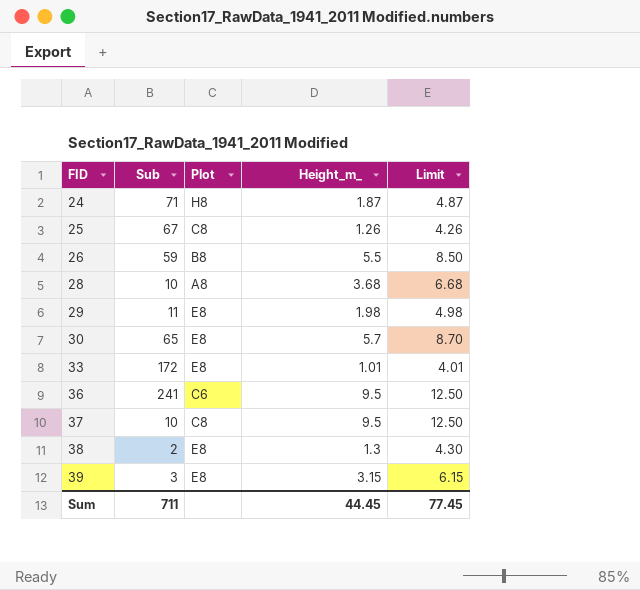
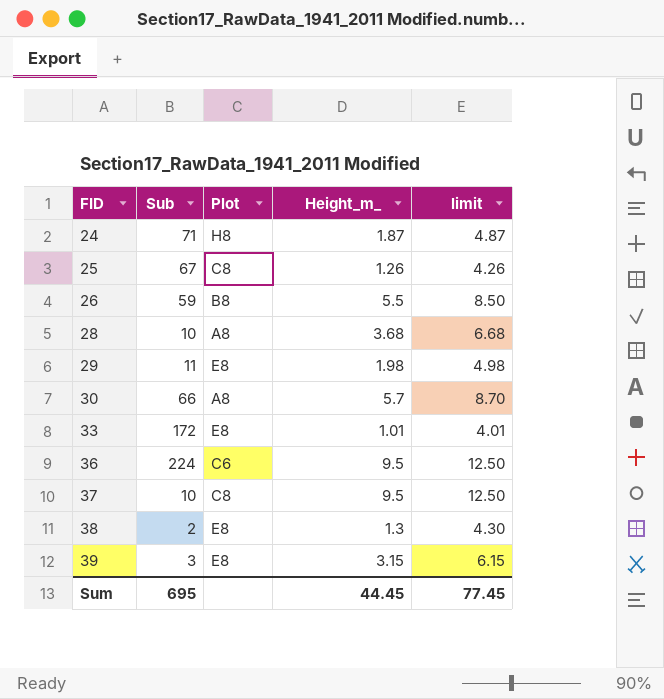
column name: Limit -> limit
30 | Sub: 65 -> 66
30 | Plot: E8 -> A8
36 | Sub: 241 -> 224
Sum | Sub: 711 -> 695

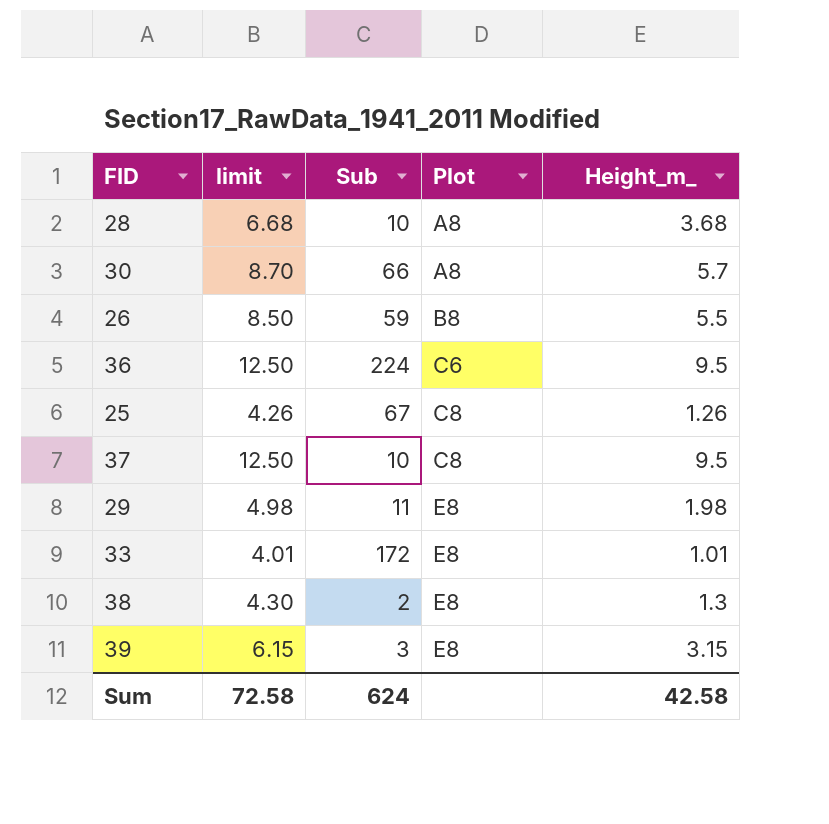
row order: FID ascending -> Plot ascending
column limit | position: 5 -> 2
row 24: 71 | H8 | 1.87 | 4.87 -> none
Sum | limit: 77.45 -> 72.58
Sum | Sub: 695 -> 624
Sum | Height_m_: 44.45 -> 42.58

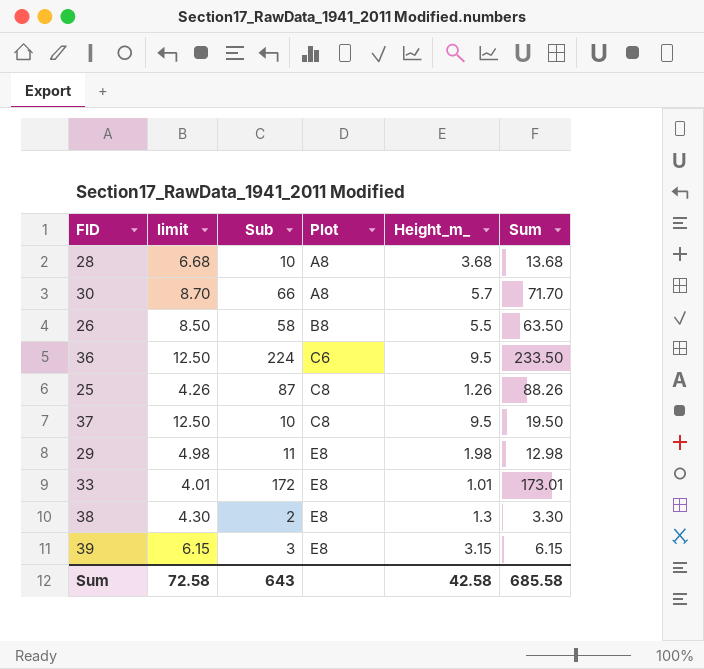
column Sum | formula: none -> [Sub] + [Height_m_]
26 | Sub: 59 -> 58
25 | Sub: 67 -> 87
Sum | Sub: 624 -> 643

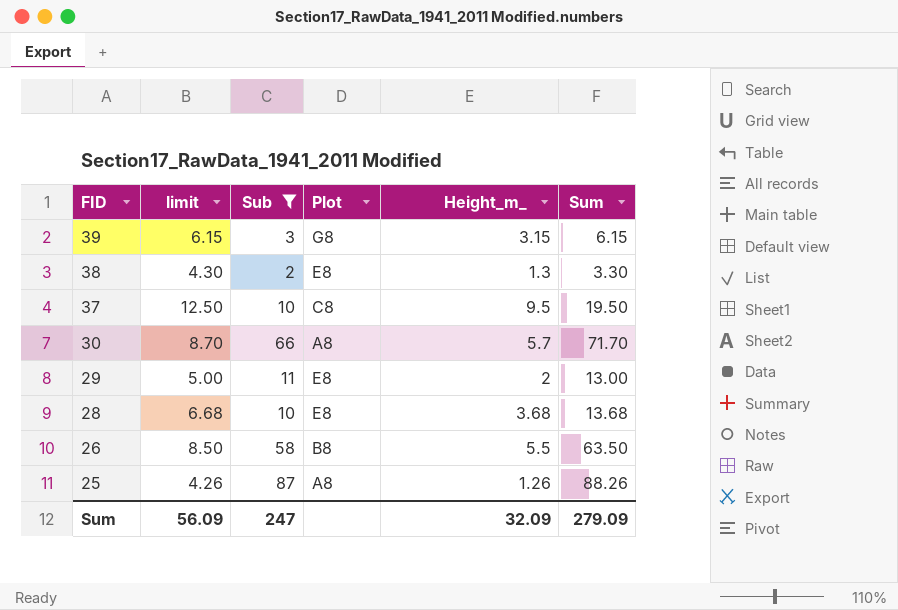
filter: none -> Sub <= 87
row order: Plot ascending -> FID descending
39 | Plot: E8 -> G8
29 | limit: 4.98 -> 5.00
29 | Height_m_: 1.98 -> 2
29 | Sum: 12.98 -> 13.00
28 | Plot: A8 -> E8
25 | Plot: C8 -> A8
Sum | limit: 72.58 -> 56.09
Sum | Sub: 643 -> 247
Sum | Height_m_: 42.58 -> 32.09
Sum | Sum: 685.58 -> 279.09

